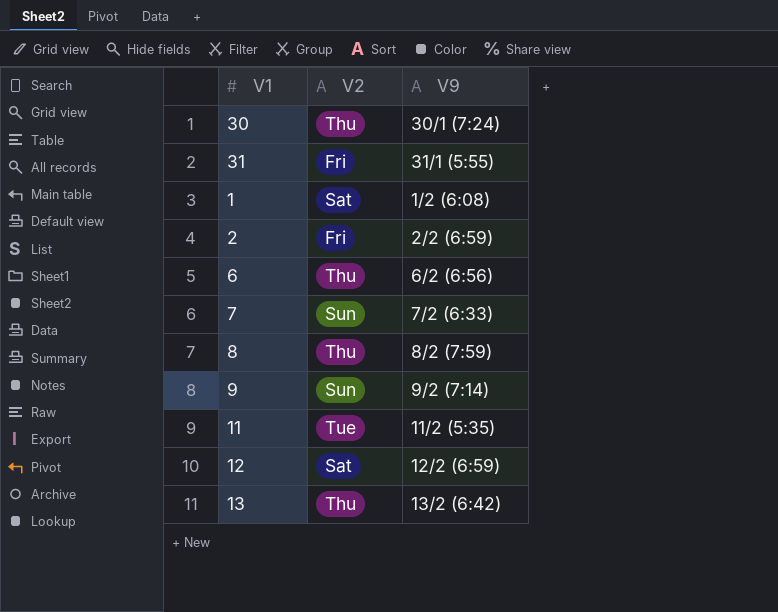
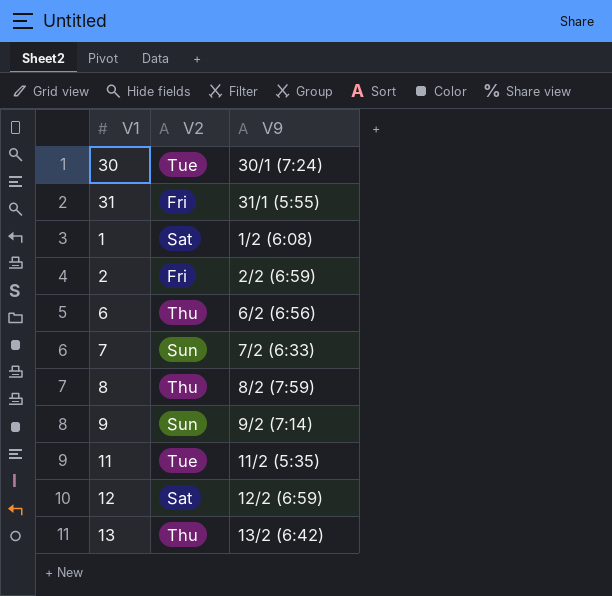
30 | V2: Thu -> Tue

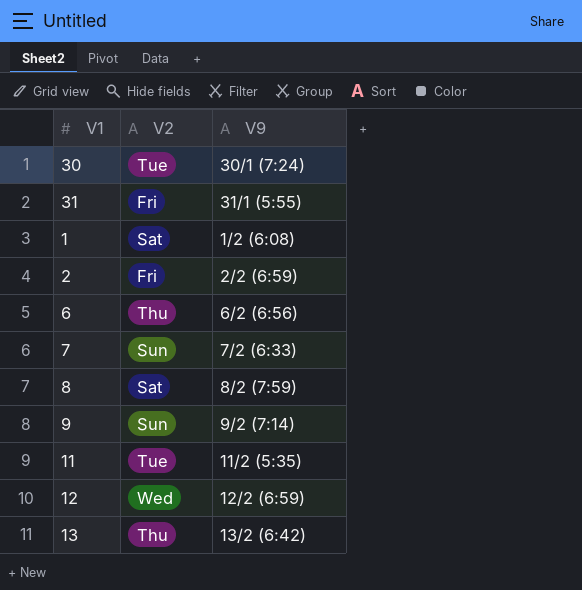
8 | V2: Thu -> Sat
12 | V2: Sat -> Wed

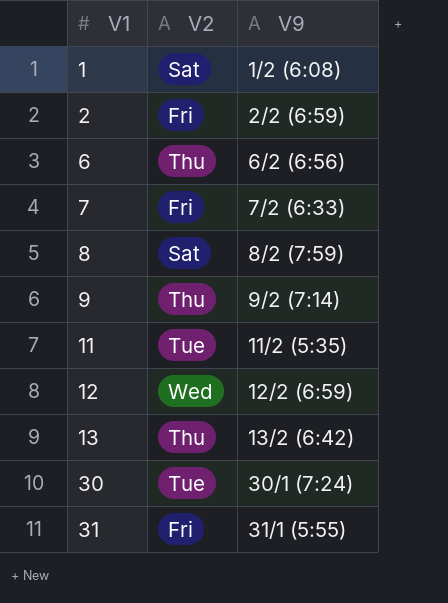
row order: none -> V1 ascending
7 | V2: Sun -> Fri
9 | V2: Sun -> Thu

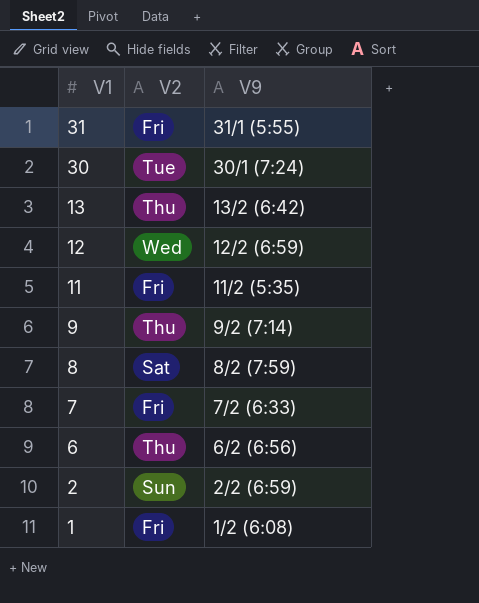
row order: V1 ascending -> V1 descending
11 | V2: Tue -> Fri
2 | V2: Fri -> Sun
1 | V2: Sat -> Fri

